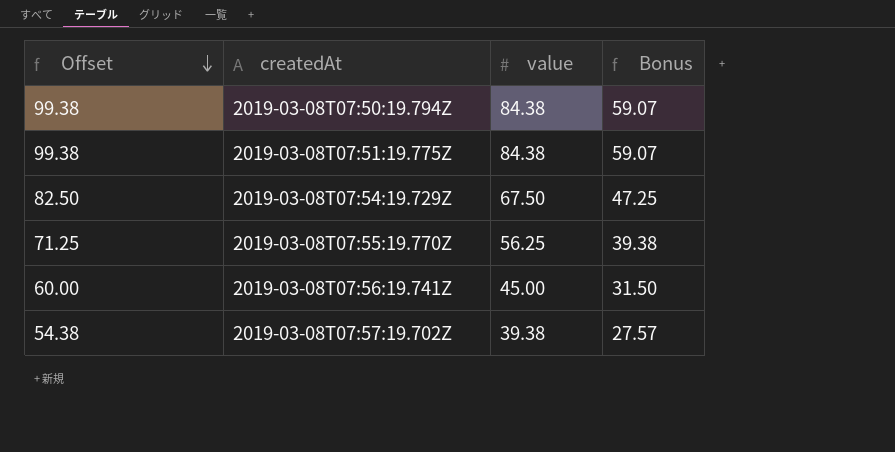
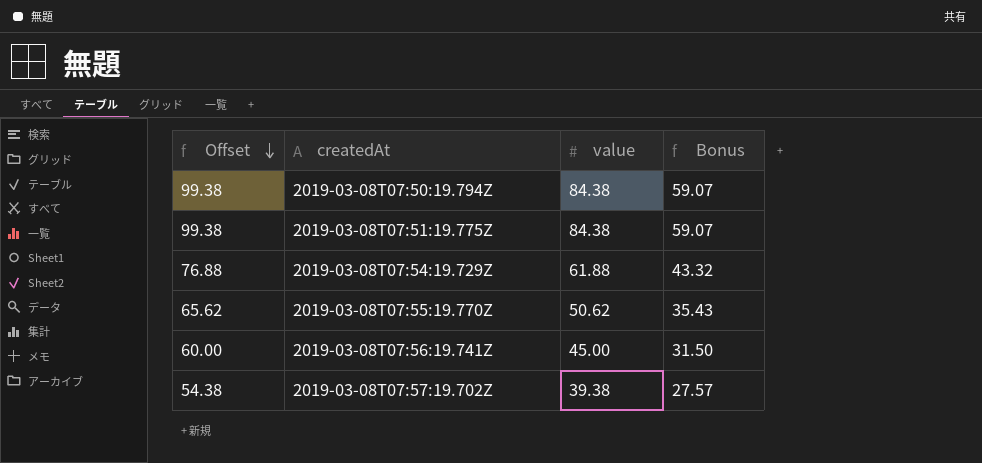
2019-03-08T07:54:19.729Z | Offset: 82.50 -> 76.88
2019-03-08T07:54:19.729Z | value: 67.50 -> 61.88
2019-03-08T07:54:19.729Z | Bonus: 47.25 -> 43.32
2019-03-08T07:55:19.770Z | Offset: 71.25 -> 65.62
2019-03-08T07:55:19.770Z | value: 56.25 -> 50.62
2019-03-08T07:55:19.770Z | Bonus: 39.38 -> 35.43

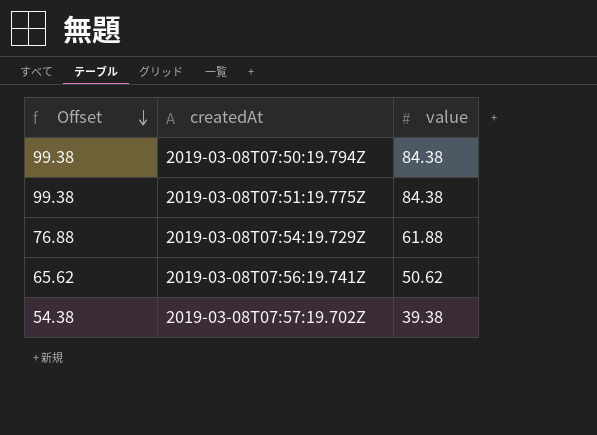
column Bonus | formula: [value] * 0.7 -> none
row 2019-03-08T07:55:19.770Z: 65.62 | 50.62 | 35.43 -> none
2019-03-08T07:56:19.741Z | Offset: 60.00 -> 65.62
2019-03-08T07:56:19.741Z | value: 45.00 -> 50.62

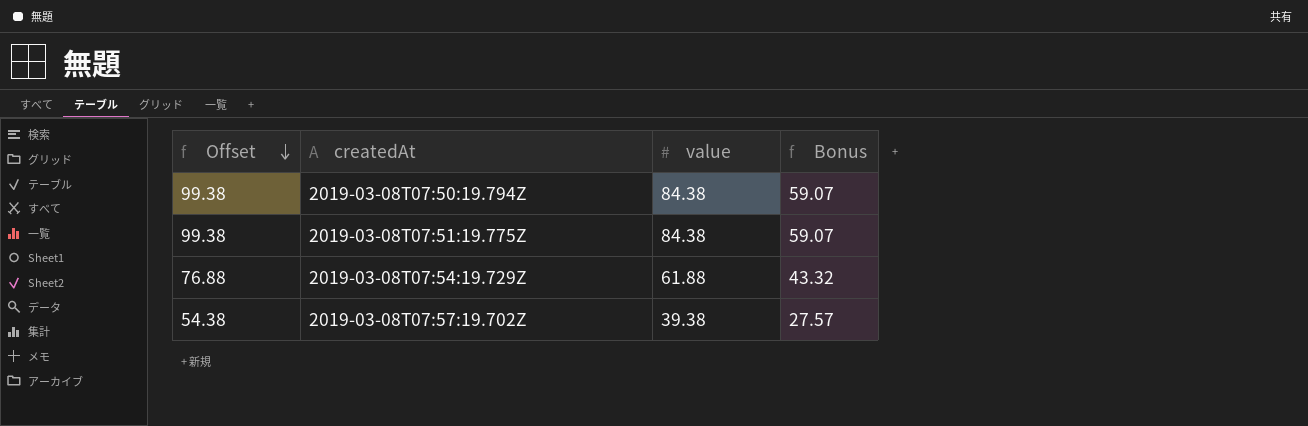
column Bonus | formula: none -> [value] * 0.7
row 2019-03-08T07:56:19.741Z: 65.62 | 50.62 -> none

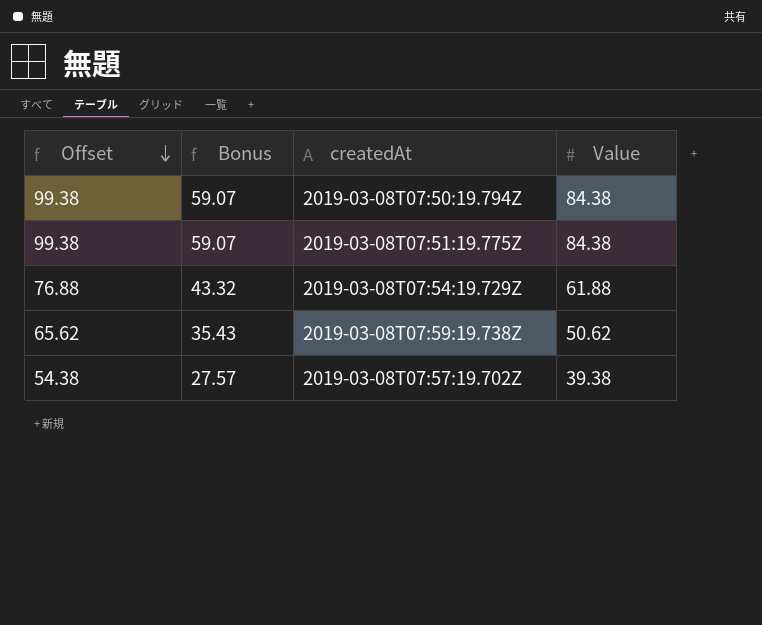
column Bonus | position: 4 -> 2
column name: value -> Value
row 2019-03-08T07:59:19.738Z: none -> 65.62 | 35.43 | 50.62

